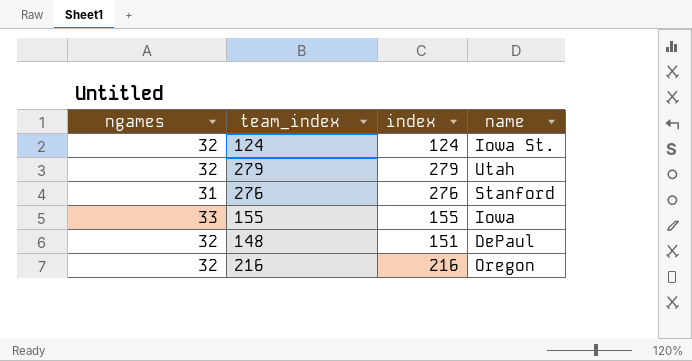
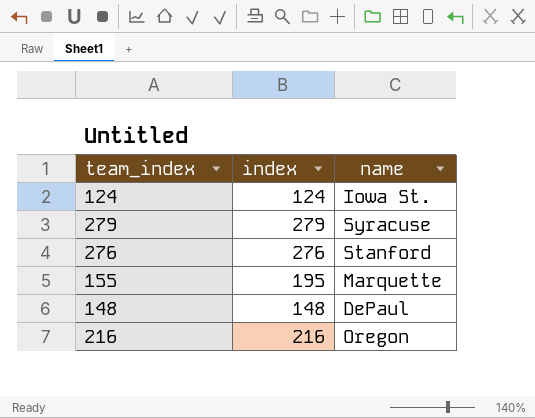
column ngames | position: 1 -> none
279 | name: Utah -> Syracuse
155 | index: 155 -> 195
155 | name: Iowa -> Marquette
148 | index: 151 -> 148

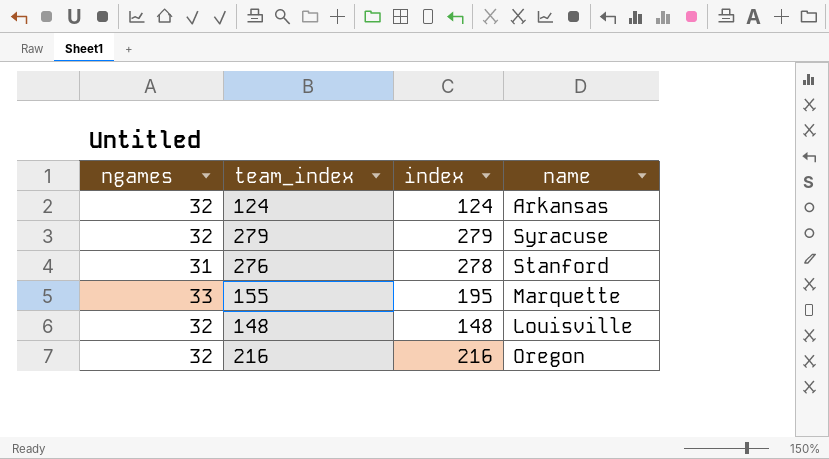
column ngames | position: none -> 1
124 | name: Iowa St. -> Arkansas
276 | index: 276 -> 278
148 | name: DePaul -> Louisville

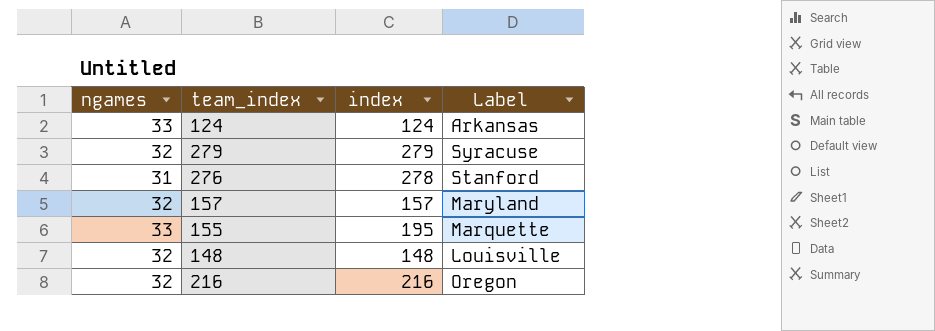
column name: name -> Label
124 | ngames: 32 -> 33
row 157: none -> 32 | 157 | Maryland

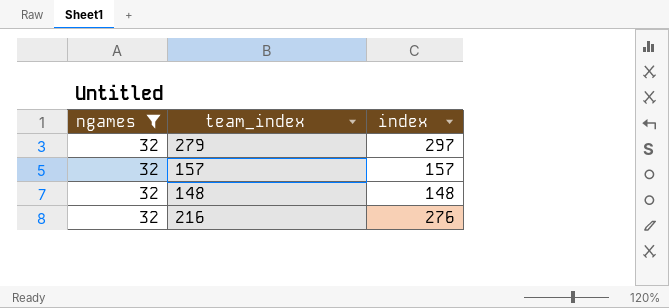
filter: none -> ngames = 32
column Label | position: 4 -> none
279 | index: 279 -> 297
216 | index: 216 -> 276

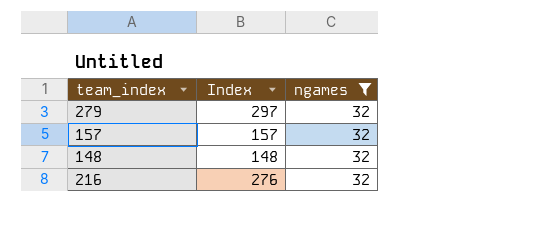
column name: index -> Index
column ngames | position: 1 -> 3

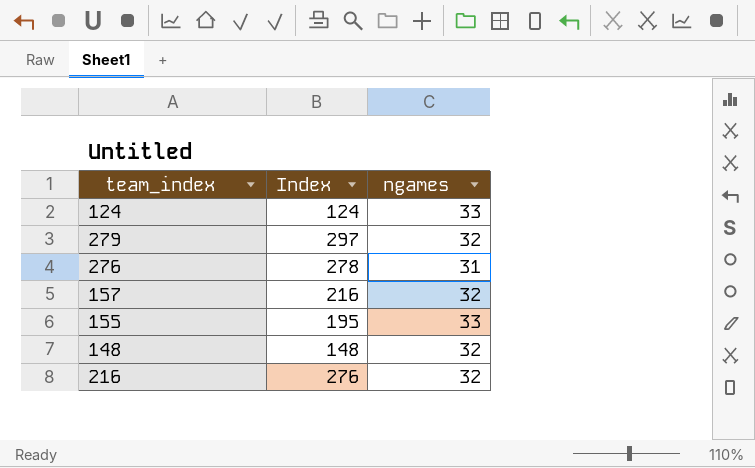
filter: ngames = 32 -> none
157 | Index: 157 -> 216

